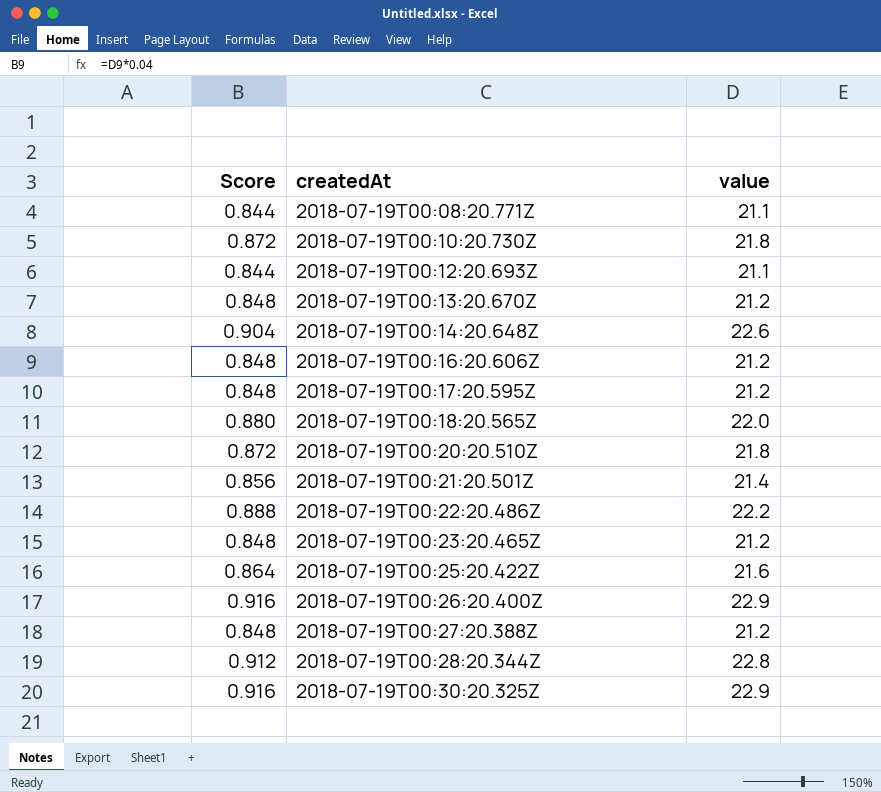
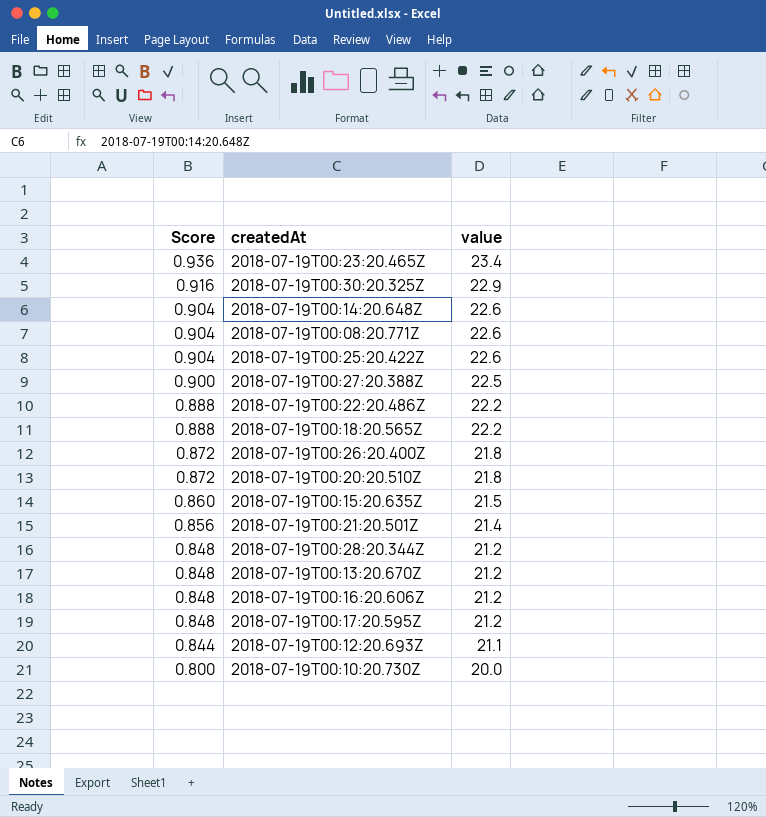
row order: createdAt ascending -> Score descending
2018-07-19T00:23:20.465Z | Score: 0.848 -> 0.936
2018-07-19T00:23:20.465Z | value: 21.2 -> 23.4
2018-07-19T00:08:20.771Z | Score: 0.844 -> 0.904
2018-07-19T00:08:20.771Z | value: 21.1 -> 22.6
2018-07-19T00:25:20.422Z | Score: 0.864 -> 0.904
2018-07-19T00:25:20.422Z | value: 21.6 -> 22.6
2018-07-19T00:27:20.388Z | Score: 0.848 -> 0.900
2018-07-19T00:27:20.388Z | value: 21.2 -> 22.5
2018-07-19T00:18:20.565Z | Score: 0.880 -> 0.888
2018-07-19T00:18:20.565Z | value: 22.0 -> 22.2
2018-07-19T00:26:20.400Z | Score: 0.916 -> 0.872
2018-07-19T00:26:20.400Z | value: 22.9 -> 21.8
row 2018-07-19T00:15:20.635Z: none -> 0.860 | 21.5
2018-07-19T00:28:20.344Z | Score: 0.912 -> 0.848
2018-07-19T00:28:20.344Z | value: 22.8 -> 21.2
2018-07-19T00:10:20.730Z | Score: 0.872 -> 0.800
2018-07-19T00:10:20.730Z | value: 21.8 -> 20.0

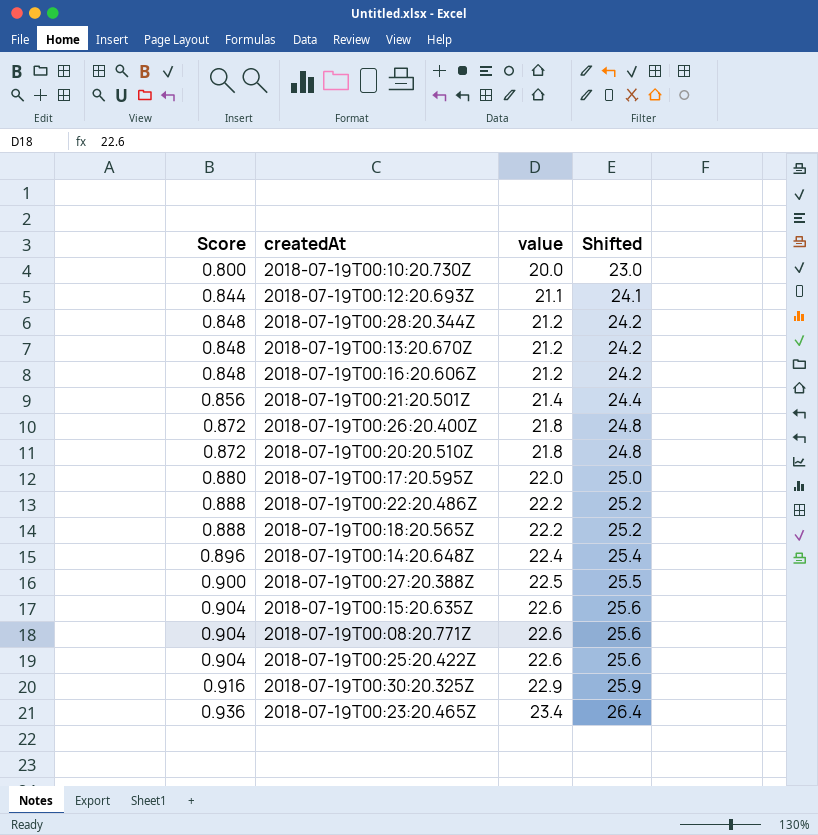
row order: Score descending -> Score ascending
column Shifted | formula: none -> [value] + 3
2018-07-19T00:17:20.595Z | Score: 0.848 -> 0.880
2018-07-19T00:17:20.595Z | value: 21.2 -> 22.0
2018-07-19T00:14:20.648Z | Score: 0.904 -> 0.896
2018-07-19T00:14:20.648Z | value: 22.6 -> 22.4
2018-07-19T00:15:20.635Z | Score: 0.860 -> 0.904
2018-07-19T00:15:20.635Z | value: 21.5 -> 22.6

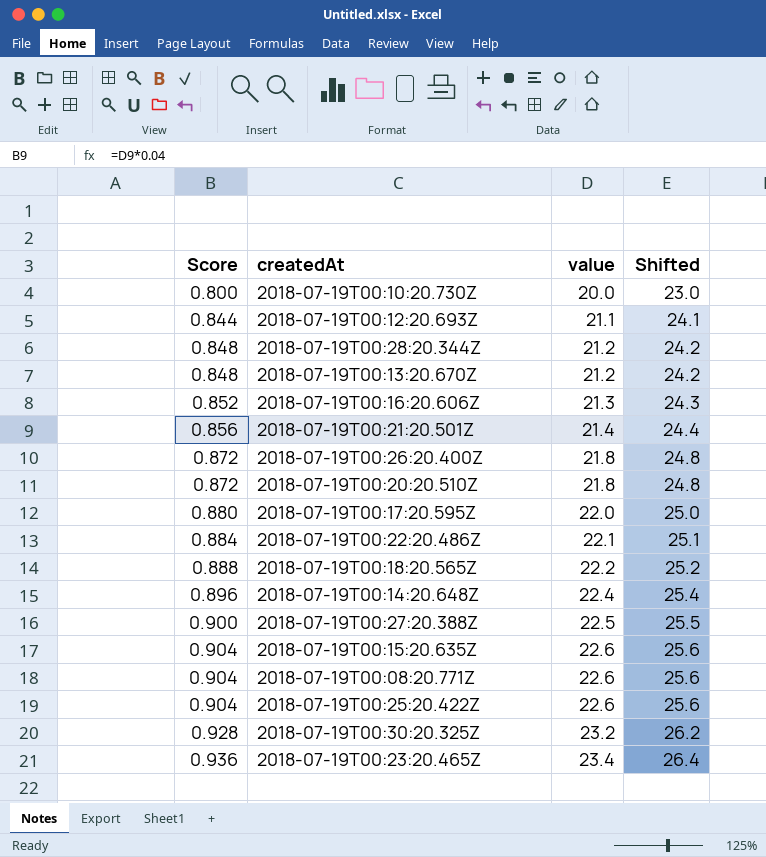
2018-07-19T00:16:20.606Z | Score: 0.848 -> 0.852
2018-07-19T00:16:20.606Z | value: 21.2 -> 21.3
2018-07-19T00:16:20.606Z | Shifted: 24.2 -> 24.3
2018-07-19T00:22:20.486Z | Score: 0.888 -> 0.884
2018-07-19T00:22:20.486Z | value: 22.2 -> 22.1
2018-07-19T00:22:20.486Z | Shifted: 25.2 -> 25.1
2018-07-19T00:30:20.325Z | Score: 0.916 -> 0.928
2018-07-19T00:30:20.325Z | value: 22.9 -> 23.2
2018-07-19T00:30:20.325Z | Shifted: 25.9 -> 26.2

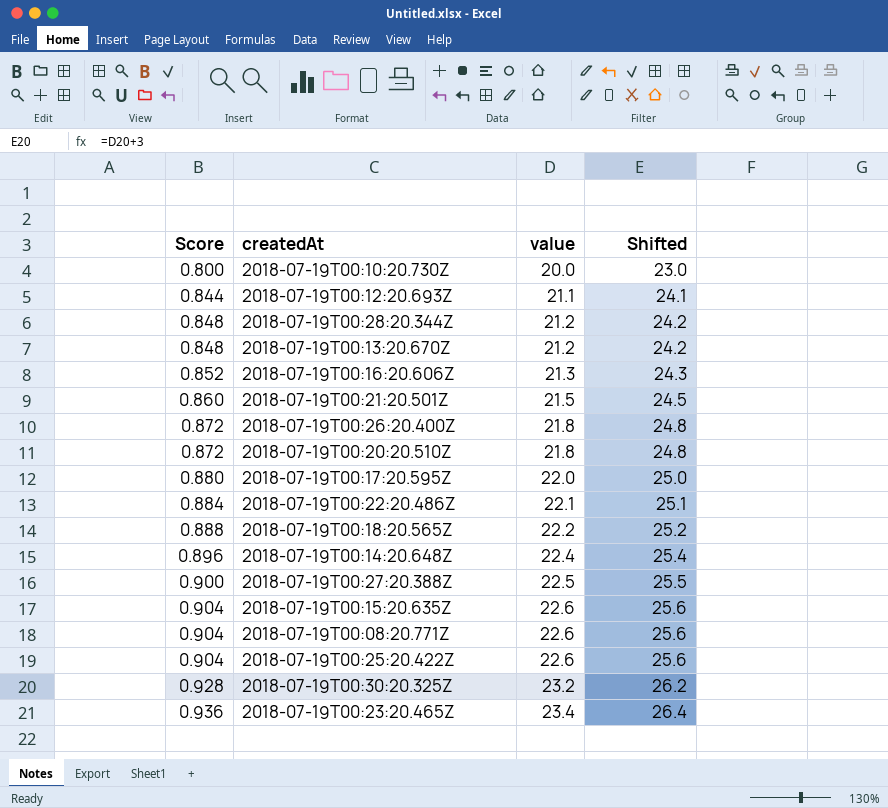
2018-07-19T00:21:20.501Z | Score: 0.856 -> 0.860
2018-07-19T00:21:20.501Z | value: 21.4 -> 21.5
2018-07-19T00:21:20.501Z | Shifted: 24.4 -> 24.5

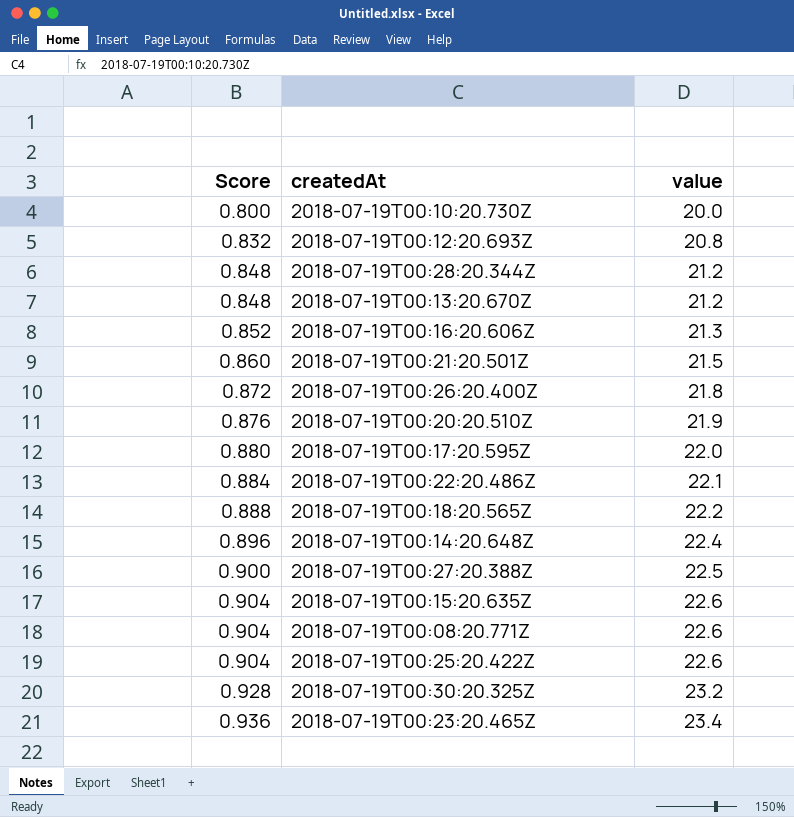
column Shifted | formula: [value] + 3 -> none
2018-07-19T00:12:20.693Z | Score: 0.844 -> 0.832
2018-07-19T00:12:20.693Z | value: 21.1 -> 20.8
2018-07-19T00:20:20.510Z | Score: 0.872 -> 0.876
2018-07-19T00:20:20.510Z | value: 21.8 -> 21.9

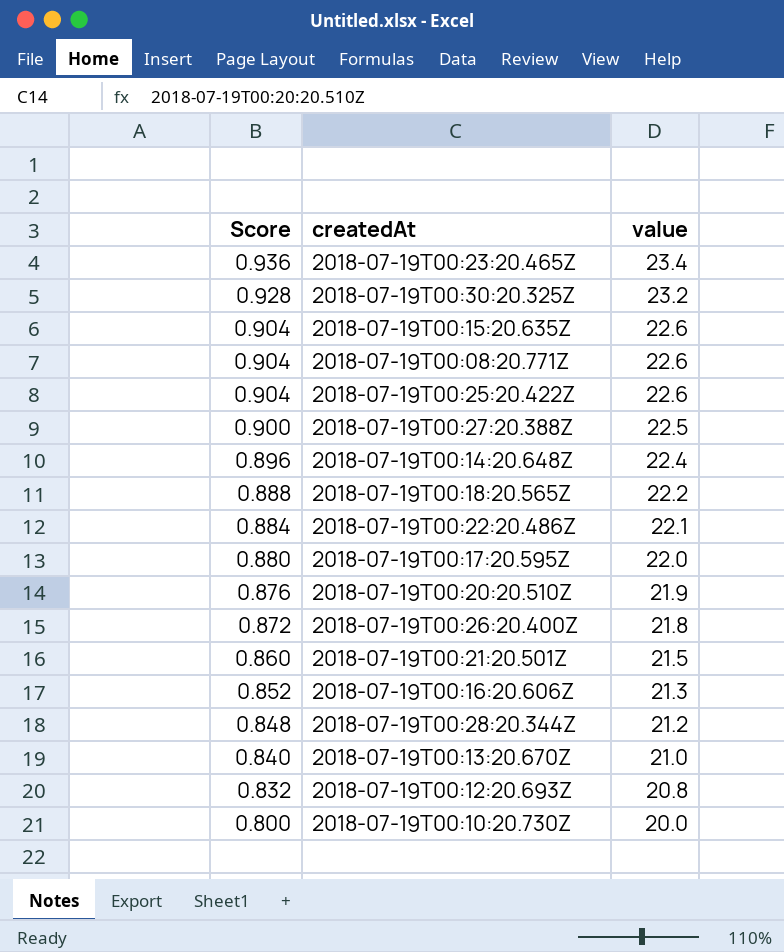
row order: Score ascending -> Score descending
2018-07-19T00:13:20.670Z | Score: 0.848 -> 0.840
2018-07-19T00:13:20.670Z | value: 21.2 -> 21.0

